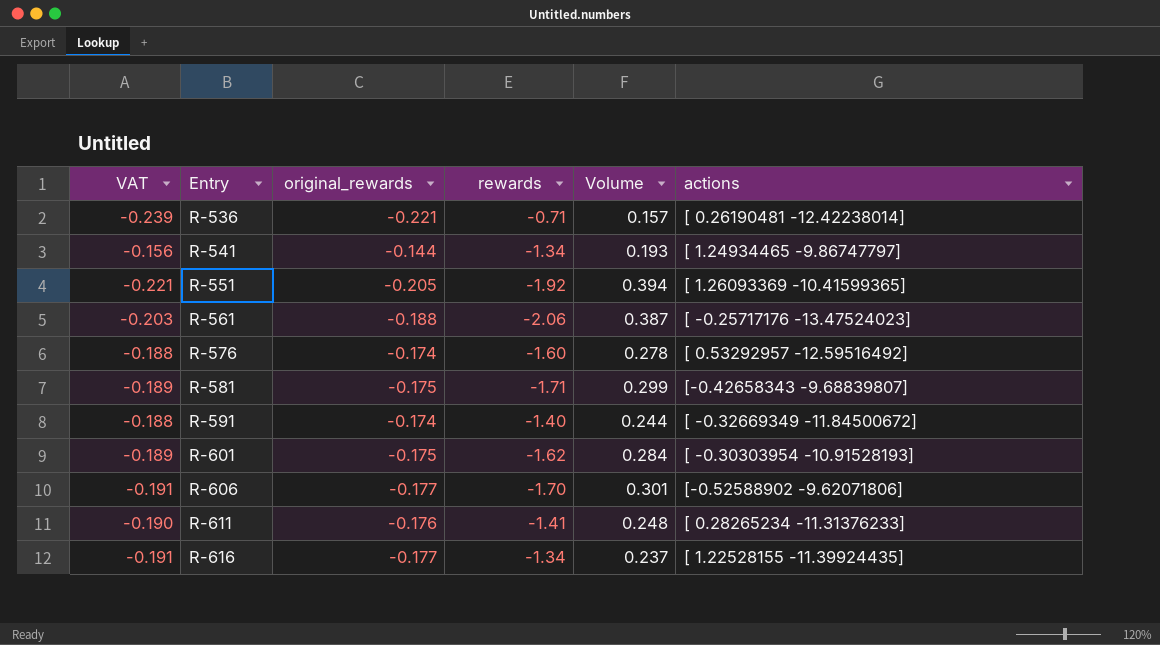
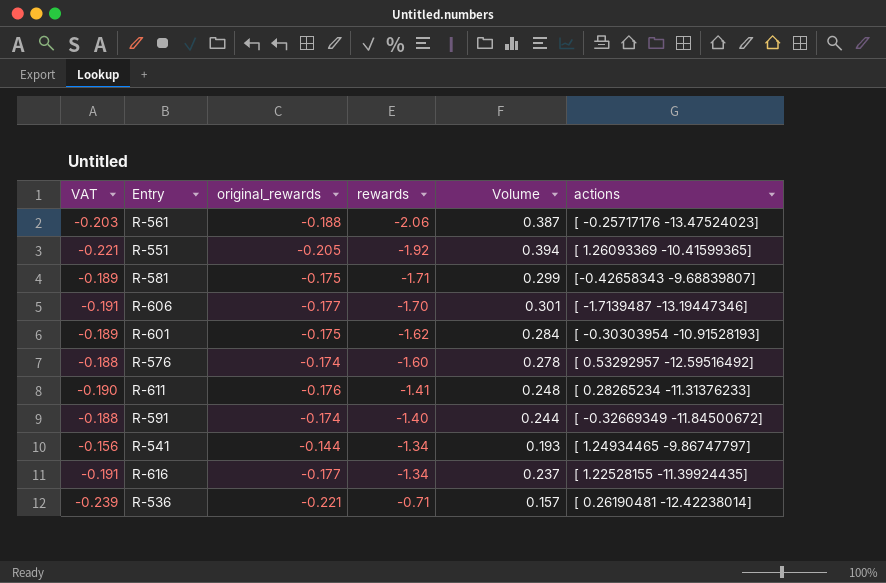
row order: Entry ascending -> rewards ascending
R-606 | actions: [-0.52588902 -9.62071806] -> [ -1.7139487 -13.19447346]

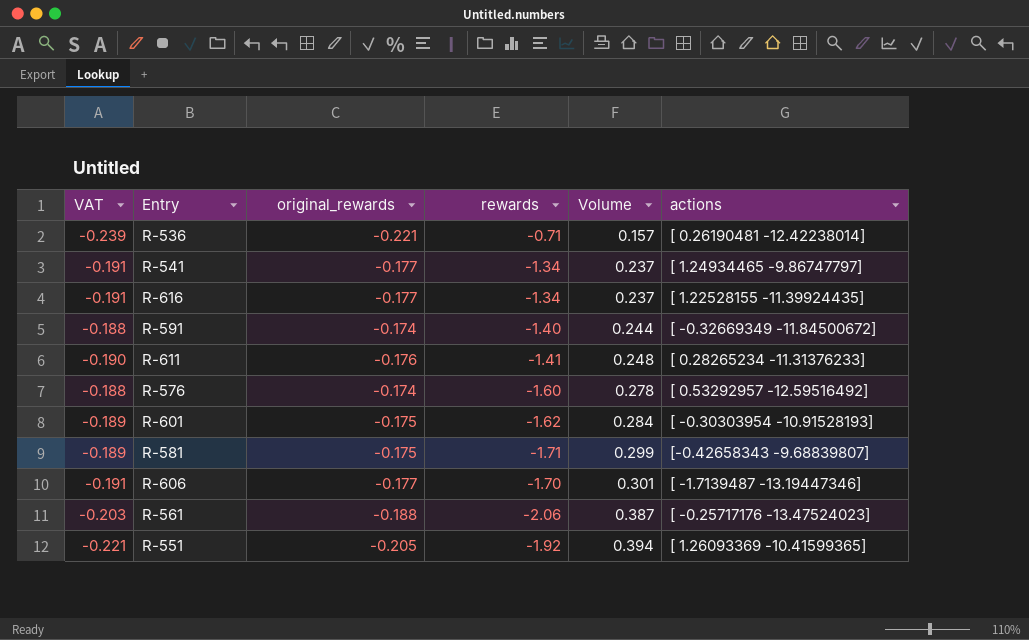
row order: rewards ascending -> Volume ascending
R-541 | VAT: -0.156 -> -0.191
R-541 | original_rewards: -0.144 -> -0.177
R-541 | Volume: 0.193 -> 0.237

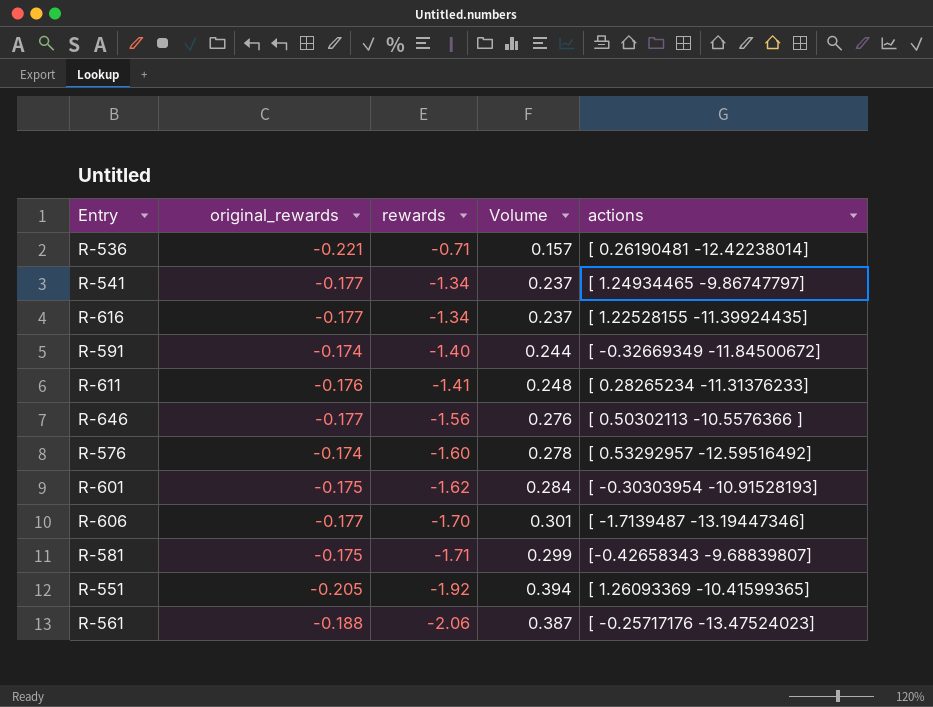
row order: Volume ascending -> rewards descending
column VAT | formula: [original_rewards] * 1.08 -> none
row R-646: none -> -0.177 | -1.56 | 0.276 | [ 0.50302113 -10.5576366 ]

